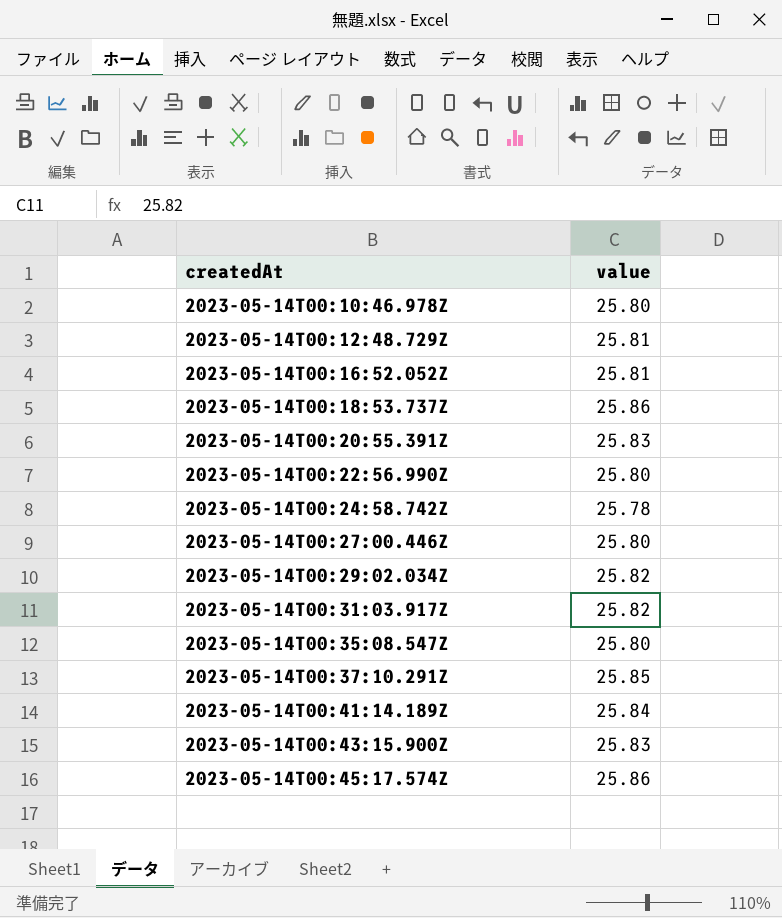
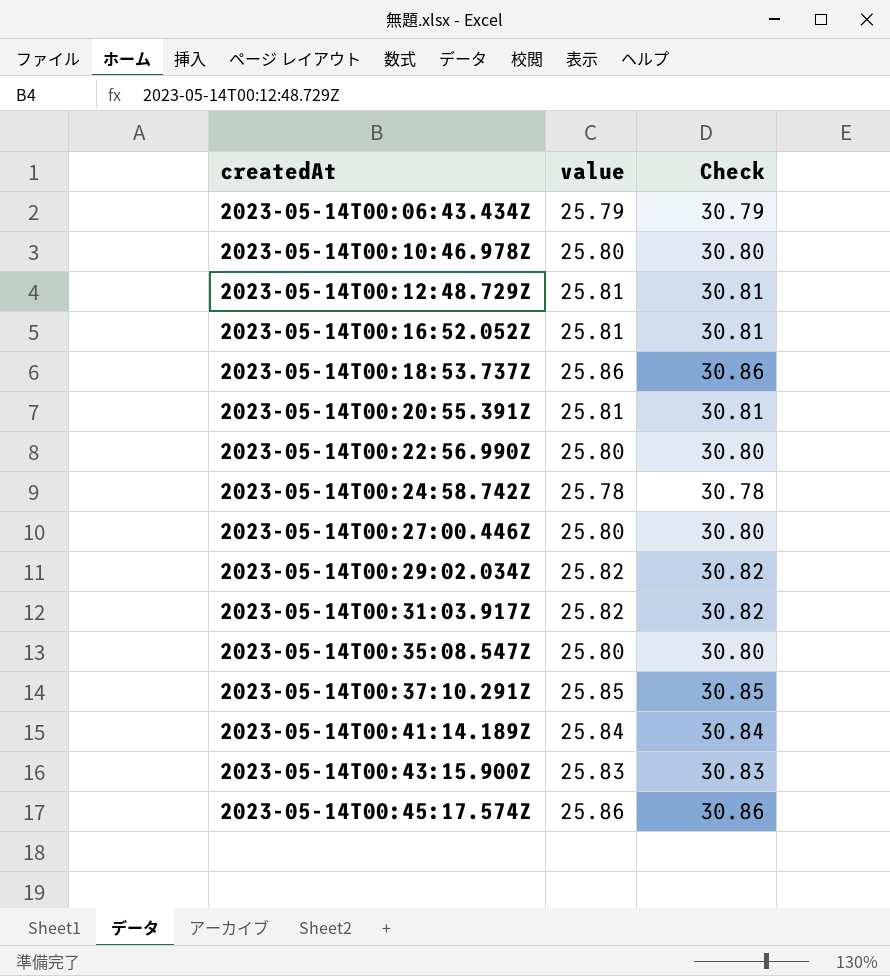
column Check | formula: none -> [value] + 5
row 2023-05-14T00:06:43.434Z: none -> 25.79 | 30.79
2023-05-14T00:20:55.391Z | value: 25.83 -> 25.81

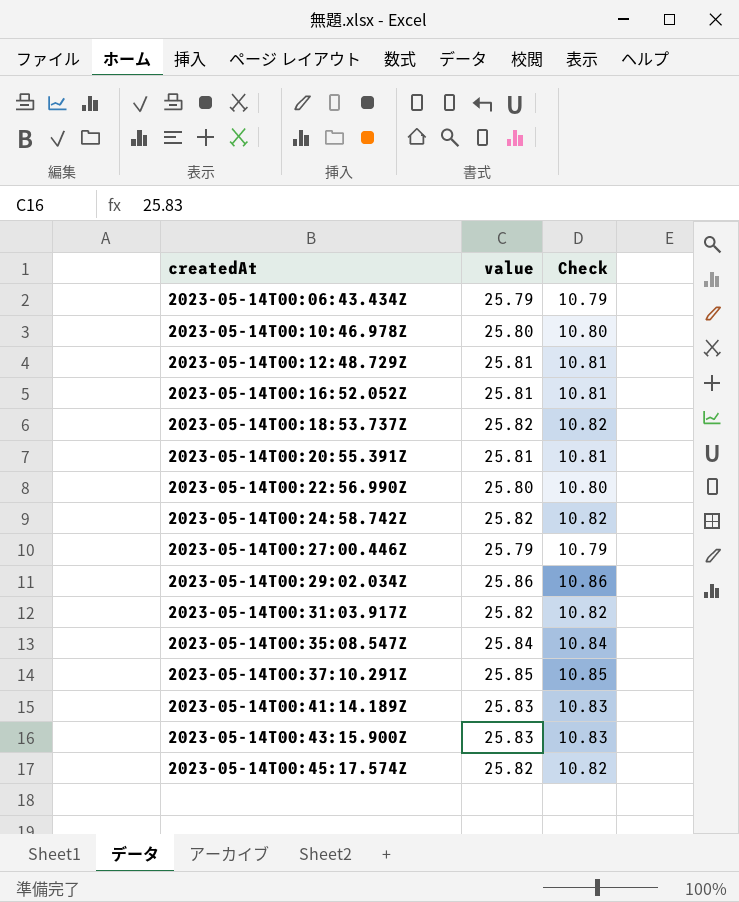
column Check | formula: [value] + 5 -> [value] - 15
2023-05-14T00:18:53.737Z | value: 25.86 -> 25.82
2023-05-14T00:24:58.742Z | value: 25.78 -> 25.82
2023-05-14T00:27:00.446Z | value: 25.80 -> 25.79
2023-05-14T00:29:02.034Z | value: 25.82 -> 25.86
2023-05-14T00:35:08.547Z | value: 25.80 -> 25.84
2023-05-14T00:41:14.189Z | value: 25.84 -> 25.83
2023-05-14T00:45:17.574Z | value: 25.86 -> 25.82

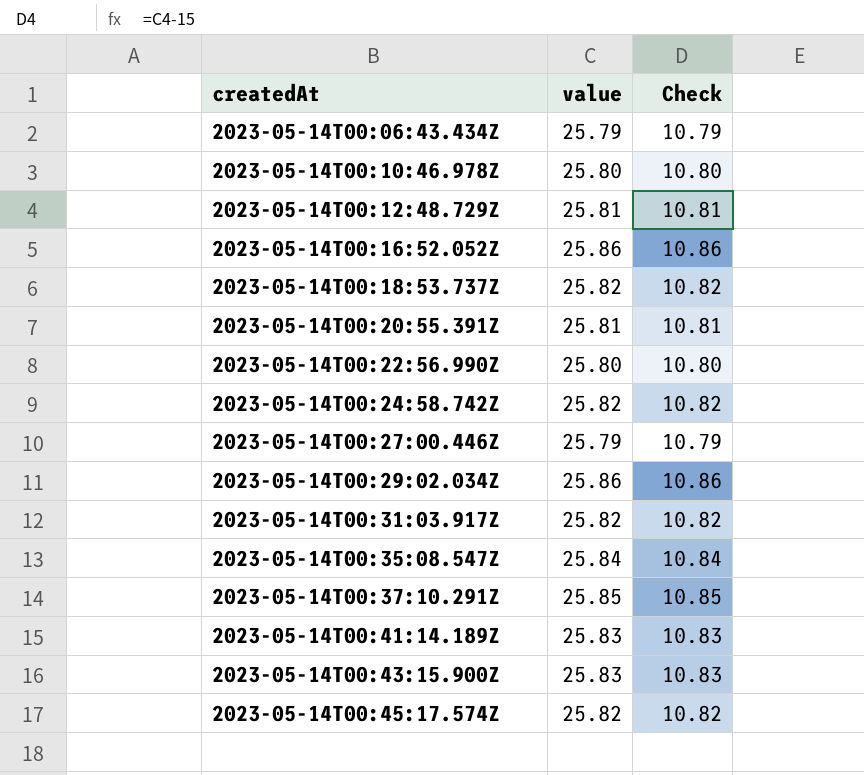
2023-05-14T00:16:52.052Z | value: 25.81 -> 25.86
2023-05-14T00:16:52.052Z | Check: 10.81 -> 10.86

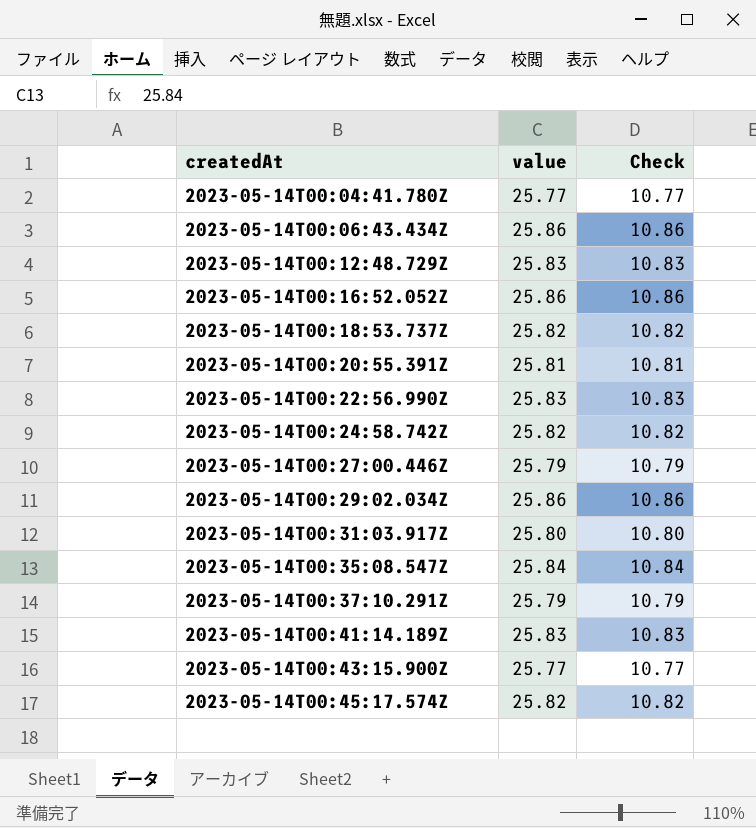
row 2023-05-14T00:10:46.978Z: 25.80 | 10.80 -> none
row 2023-05-14T00:04:41.780Z: none -> 25.77 | 10.77
2023-05-14T00:06:43.434Z | value: 25.79 -> 25.86
2023-05-14T00:06:43.434Z | Check: 10.79 -> 10.86
2023-05-14T00:12:48.729Z | value: 25.81 -> 25.83
2023-05-14T00:12:48.729Z | Check: 10.81 -> 10.83
2023-05-14T00:22:56.990Z | value: 25.80 -> 25.83
2023-05-14T00:22:56.990Z | Check: 10.80 -> 10.83
2023-05-14T00:31:03.917Z | value: 25.82 -> 25.80
2023-05-14T00:31:03.917Z | Check: 10.82 -> 10.80
2023-05-14T00:37:10.291Z | value: 25.85 -> 25.79
2023-05-14T00:37:10.291Z | Check: 10.85 -> 10.79
2023-05-14T00:43:15.900Z | value: 25.83 -> 25.77
2023-05-14T00:43:15.900Z | Check: 10.83 -> 10.77

